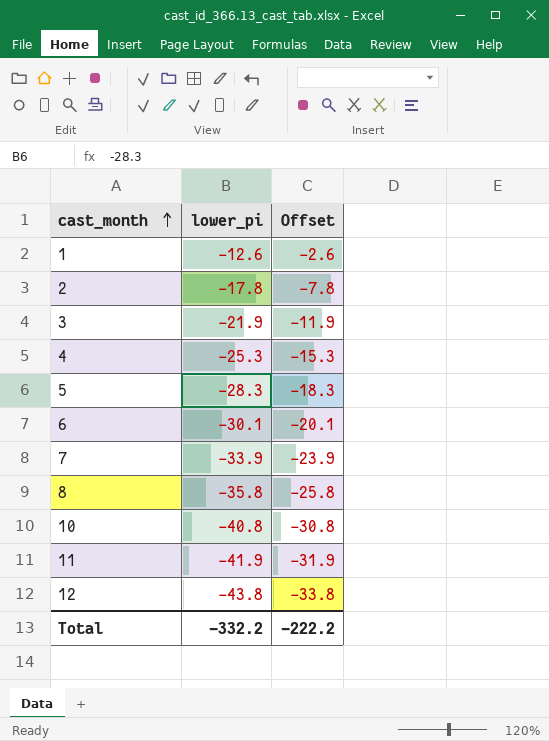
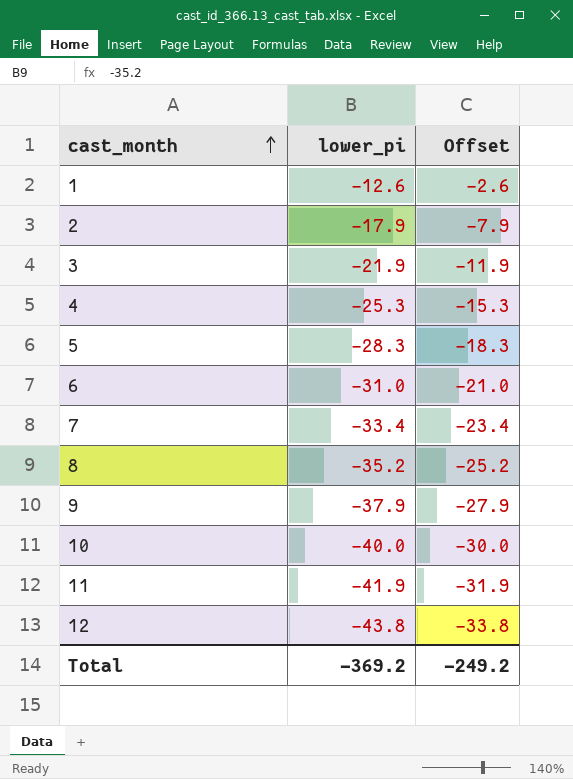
2 | lower_pi: -17.8 -> -17.9
2 | Offset: -7.8 -> -7.9
6 | lower_pi: -30.1 -> -31.0
6 | Offset: -20.1 -> -21.0
7 | lower_pi: -33.9 -> -33.4
7 | Offset: -23.9 -> -23.4
8 | lower_pi: -35.8 -> -35.2
8 | Offset: -25.8 -> -25.2
row 9: none -> -37.9 | -27.9
10 | lower_pi: -40.8 -> -40.0
10 | Offset: -30.8 -> -30.0
Total | lower_pi: -332.2 -> -369.2
Total | Offset: -222.2 -> -249.2

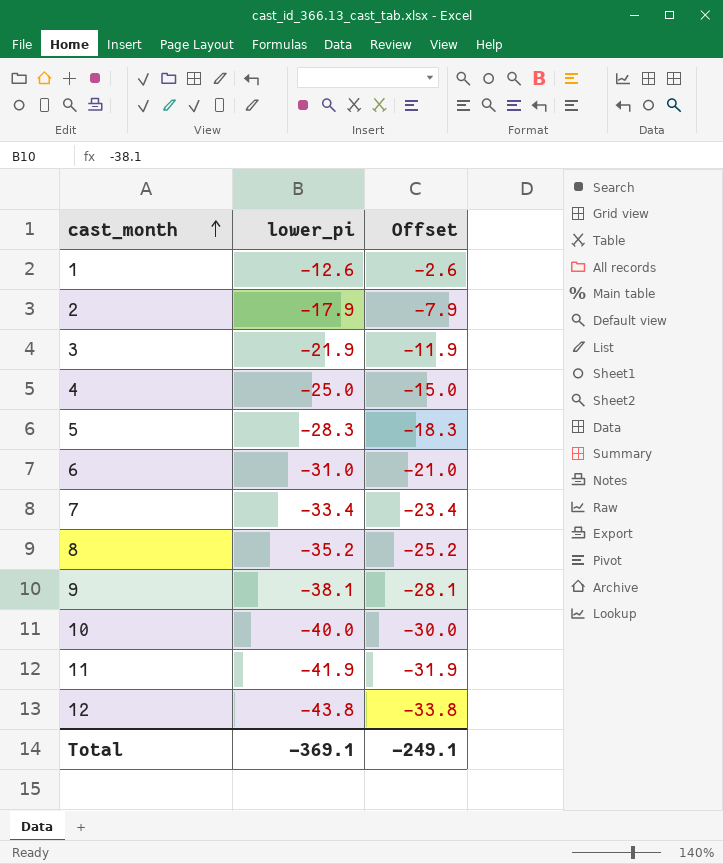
4 | lower_pi: -25.3 -> -25.0
4 | Offset: -15.3 -> -15.0
9 | lower_pi: -37.9 -> -38.1
9 | Offset: -27.9 -> -28.1
Total | lower_pi: -369.2 -> -369.1
Total | Offset: -249.2 -> -249.1

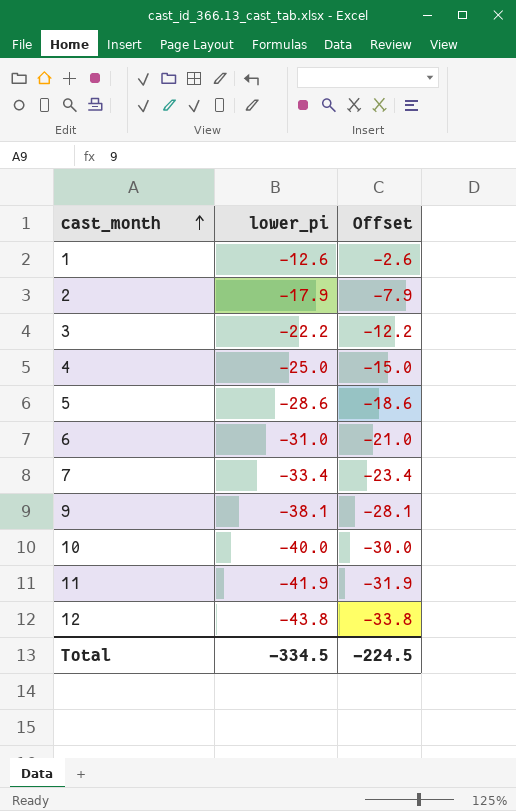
row 8: -35.2 | -25.2 -> none
3 | lower_pi: -21.9 -> -22.2
3 | Offset: -11.9 -> -12.2
5 | lower_pi: -28.3 -> -28.6
5 | Offset: -18.3 -> -18.6
Total | lower_pi: -369.1 -> -334.5
Total | Offset: -249.1 -> -224.5

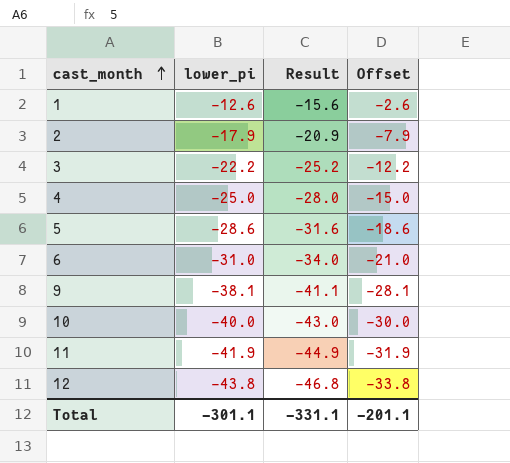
column Result | formula: none -> [lower_pi] - 3
row 7: -33.4 | -23.4 -> none
Total | lower_pi: -334.5 -> -301.1
Total | Offset: -224.5 -> -201.1

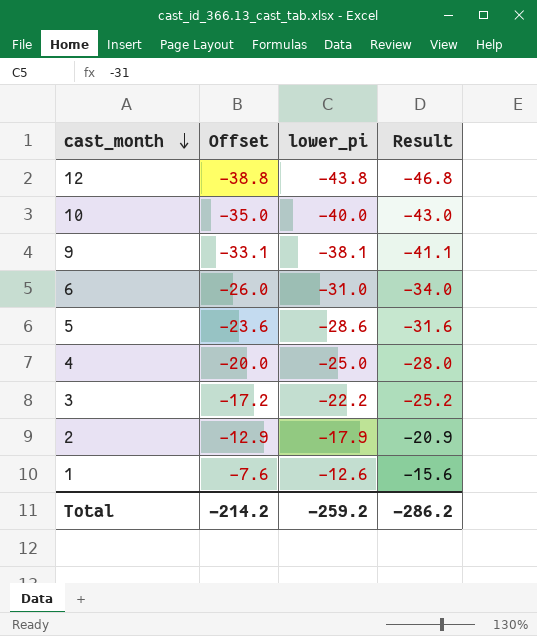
row order: cast_month ascending -> cast_month descending
column Offset | formula: [lower_pi] + 10 -> [lower_pi] + 5
column Offset | position: 4 -> 2
row 11: -41.9 | -44.9 | -31.9 -> none
Total | Offset: -201.1 -> -214.2
Total | lower_pi: -301.1 -> -259.2
Total | Result: -331.1 -> -286.2

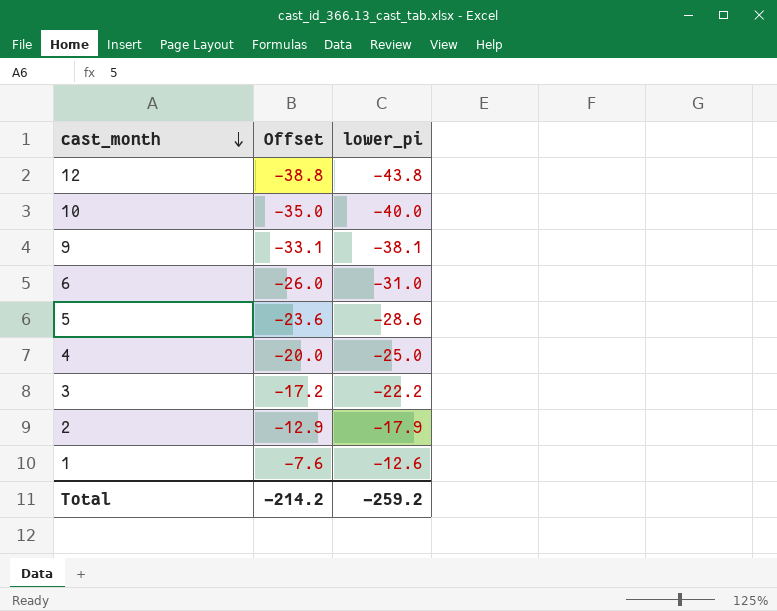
column Result | formula: [lower_pi] - 3 -> none

